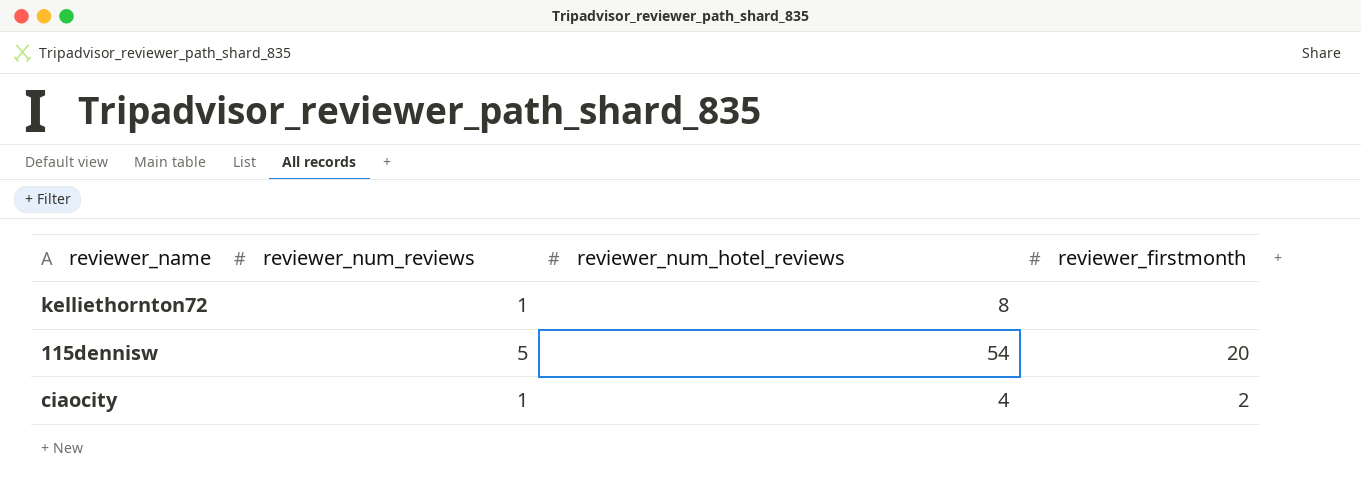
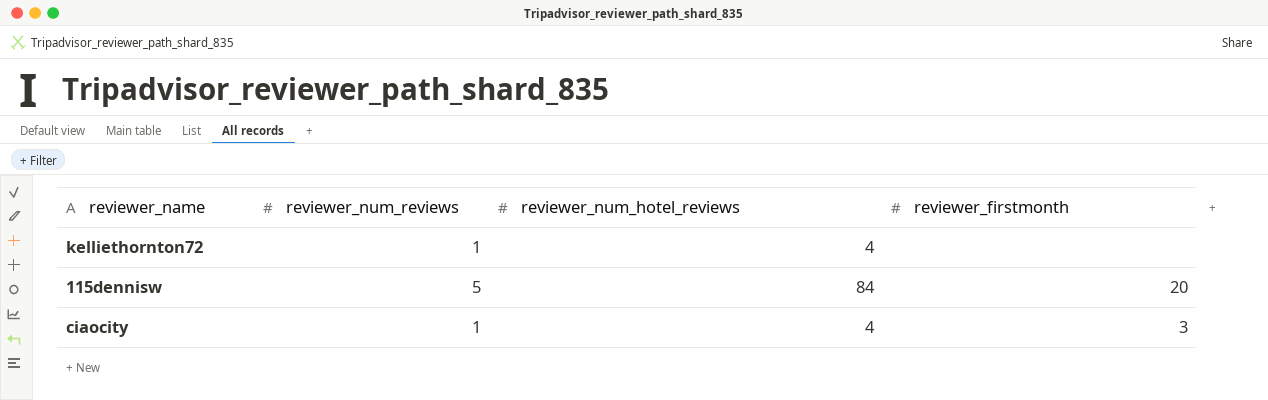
kelliethornton72 | reviewer_num_hotel_reviews: 8 -> 4
115dennisw | reviewer_num_hotel_reviews: 54 -> 84
ciaocity | reviewer_firstmonth: 2 -> 3

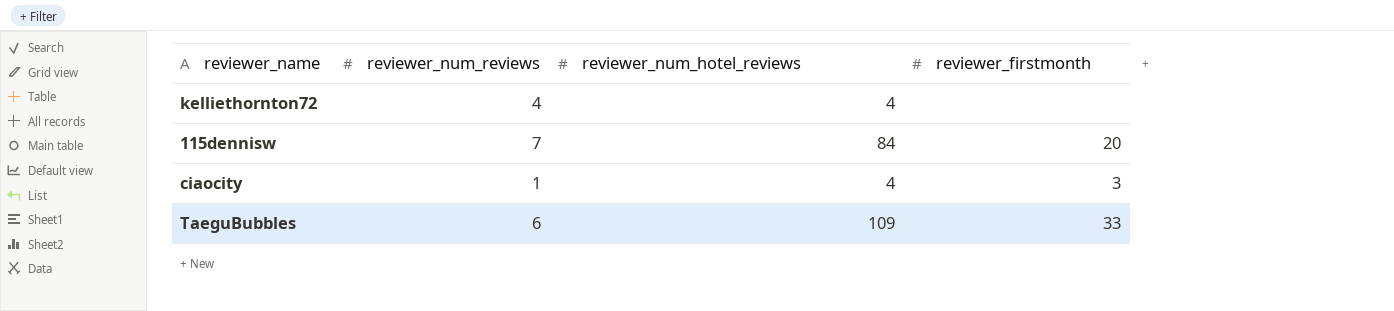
kelliethornton72 | reviewer_num_reviews: 1 -> 4
115dennisw | reviewer_num_reviews: 5 -> 7
row TaeguBubbles: none -> 6 | 109 | 33

